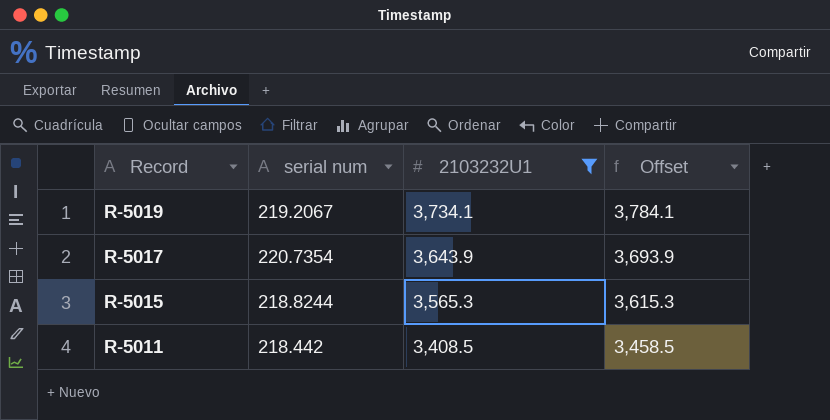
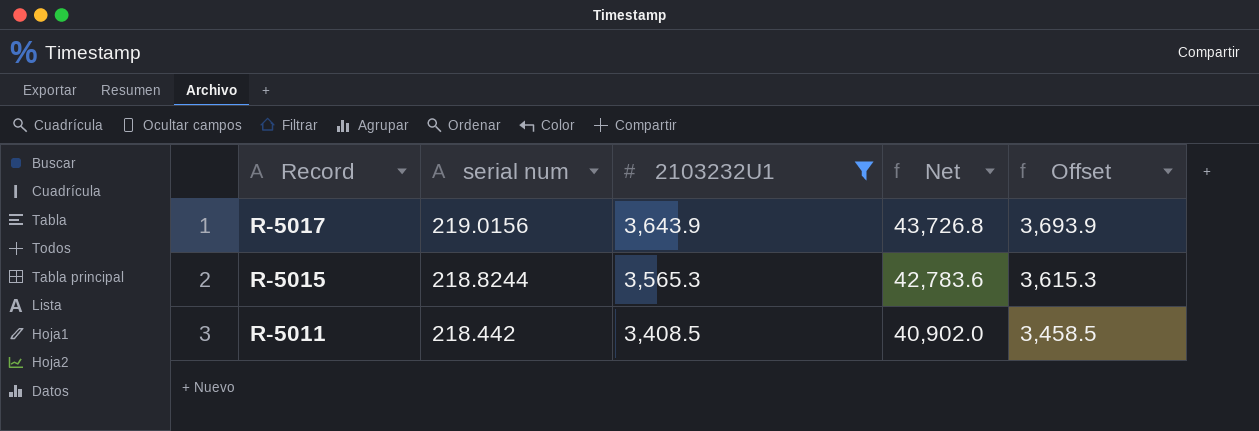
column Net | formula: none -> [2103232U1] * 12
row R-5019: 219.2067 | 3,734.1 | 3,784.1 -> none
R-5017 | serial num: 220.7354 -> 219.0156

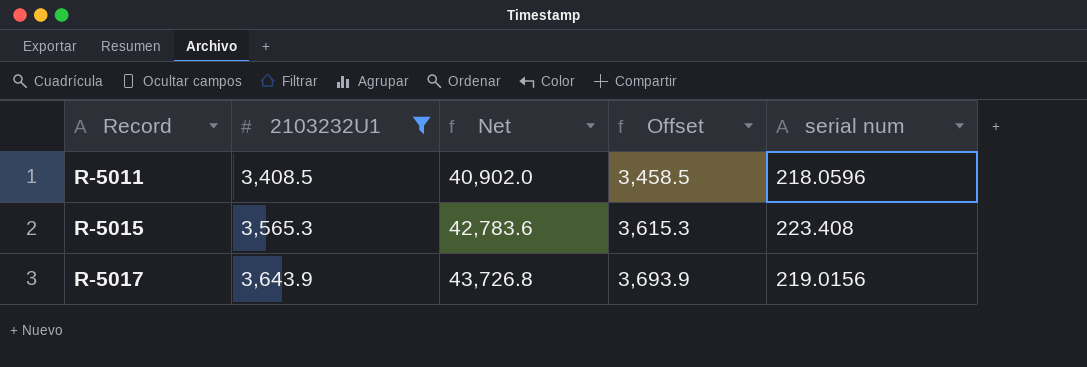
row order: Record descending -> Record ascending
column serial num | position: 2 -> 5
R-5011 | serial num: 218.442 -> 218.0596
R-5015 | serial num: 218.8244 -> 223.408

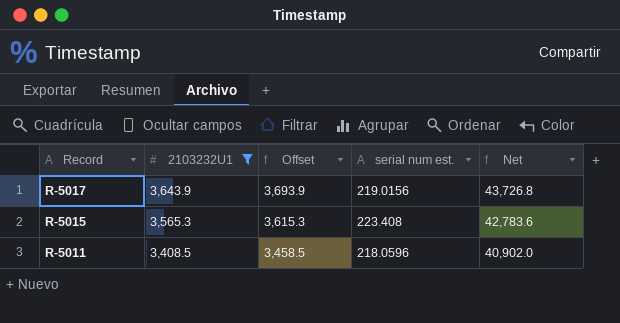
row order: Record ascending -> Record descending
column name: serial num -> serial num est.
column Net | position: 3 -> 5

